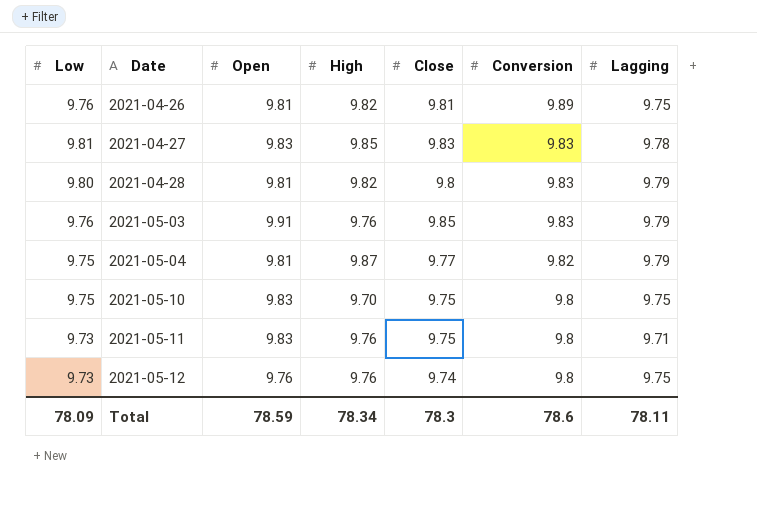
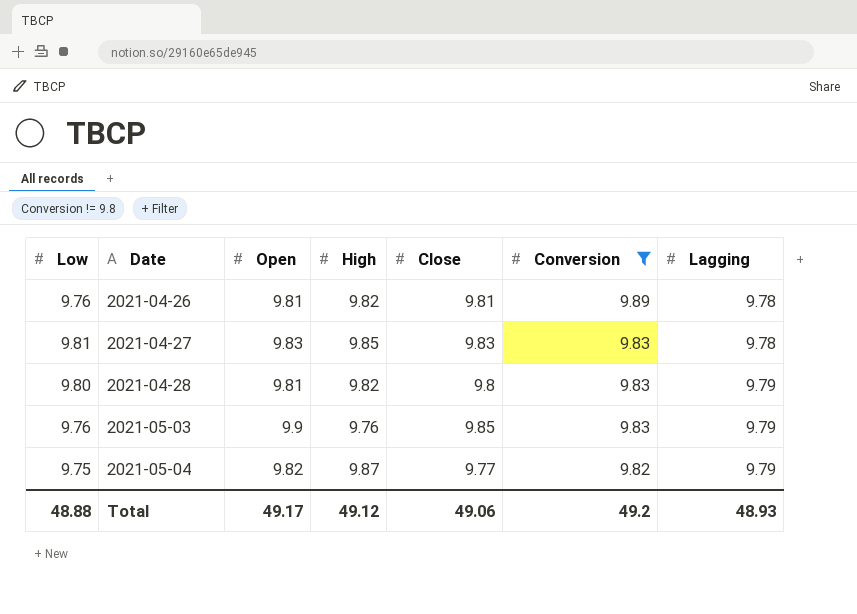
filter: none -> Conversion != 9.8
2021-04-26 | Lagging: 9.75 -> 9.78
2021-05-03 | Open: 9.91 -> 9.9
2021-05-04 | Open: 9.81 -> 9.82
Total | Low: 78.09 -> 48.88
Total | Open: 78.59 -> 49.17
Total | High: 78.34 -> 49.12
Total | Close: 78.3 -> 49.06
Total | Conversion: 78.6 -> 49.2
Total | Lagging: 78.11 -> 48.93

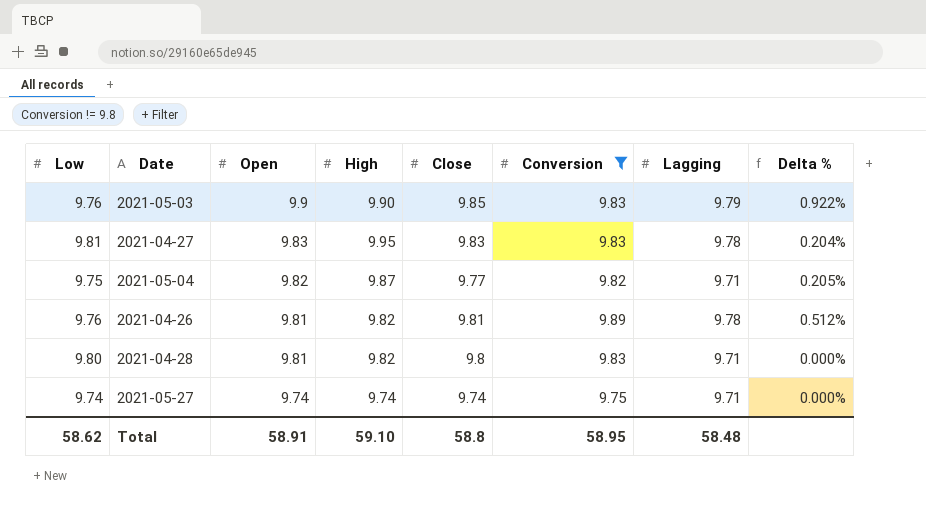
row order: Date ascending -> Open descending
column Delta % | formula: none -> ([Close] - [Low]) / [Low]
2021-05-03 | High: 9.76 -> 9.90
2021-04-27 | High: 9.85 -> 9.95
2021-05-04 | Lagging: 9.79 -> 9.71
2021-04-28 | Lagging: 9.79 -> 9.71
row 2021-05-27: none -> 9.74 | 9.74 | 9.74 | 9.74 | 9.75 | 9.71 | 0.000%
Total | Low: 48.88 -> 58.62
Total | Open: 49.17 -> 58.91
Total | High: 49.12 -> 59.10
Total | Close: 49.06 -> 58.8
Total | Conversion: 49.2 -> 58.95
Total | Lagging: 48.93 -> 58.48

